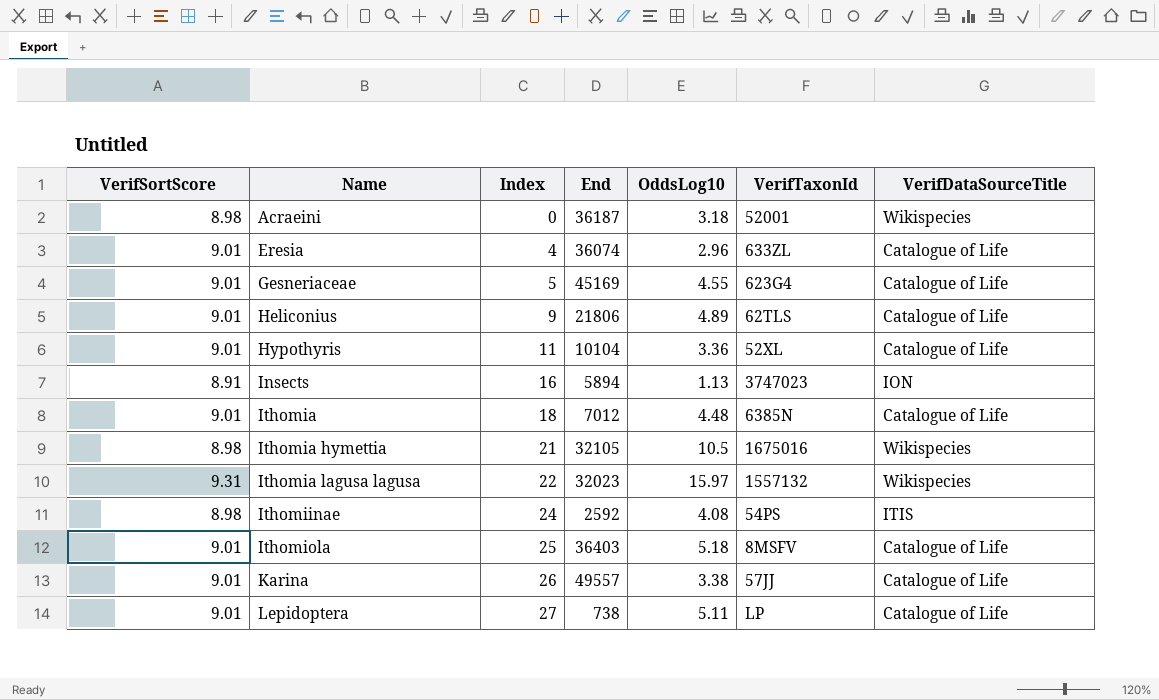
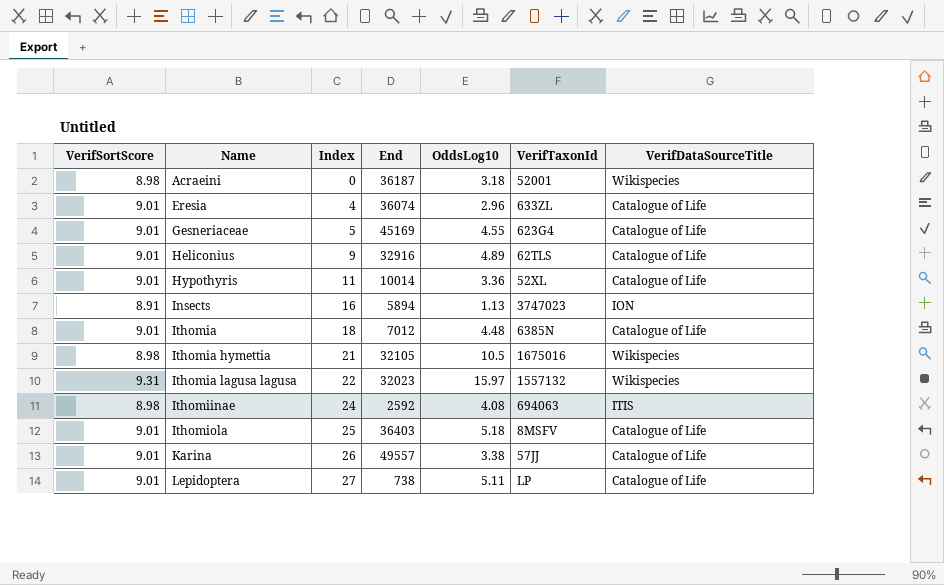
Heliconius | End: 21806 -> 32916
Hypothyris | End: 10104 -> 10014
Ithomiinae | VerifTaxonId: 54PS -> 694063

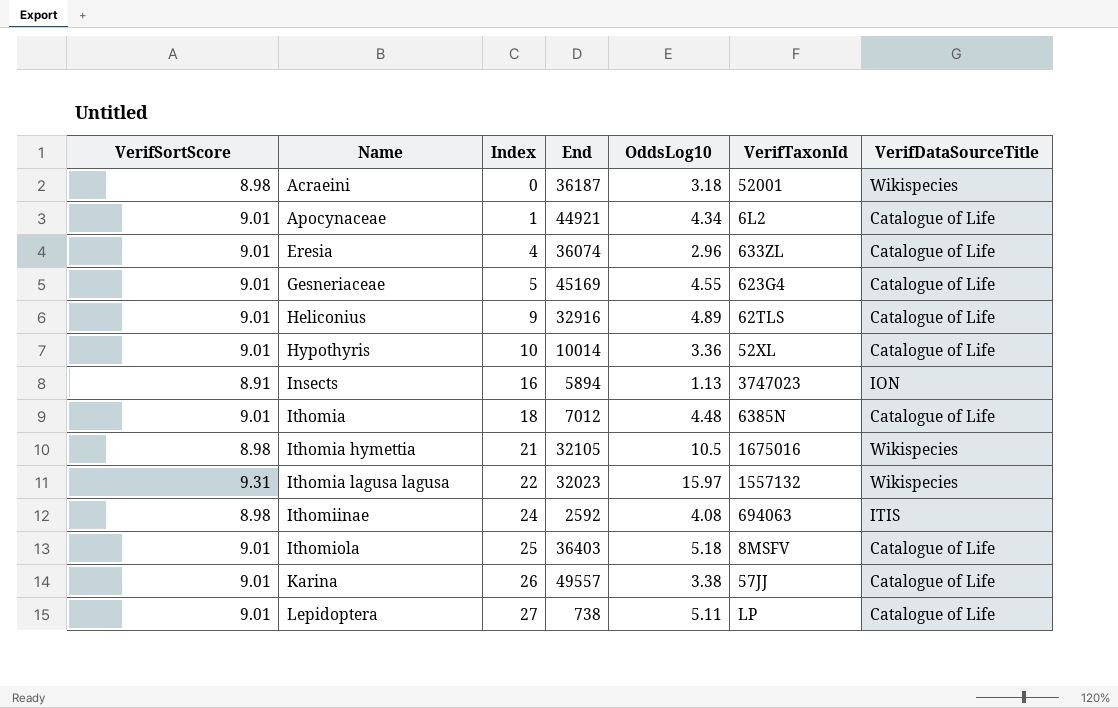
row Apocynaceae: none -> 9.01 | 1 | 44921 | 4.34 | 6L2 | Catalogue of Life
Hypothyris | Index: 11 -> 10

